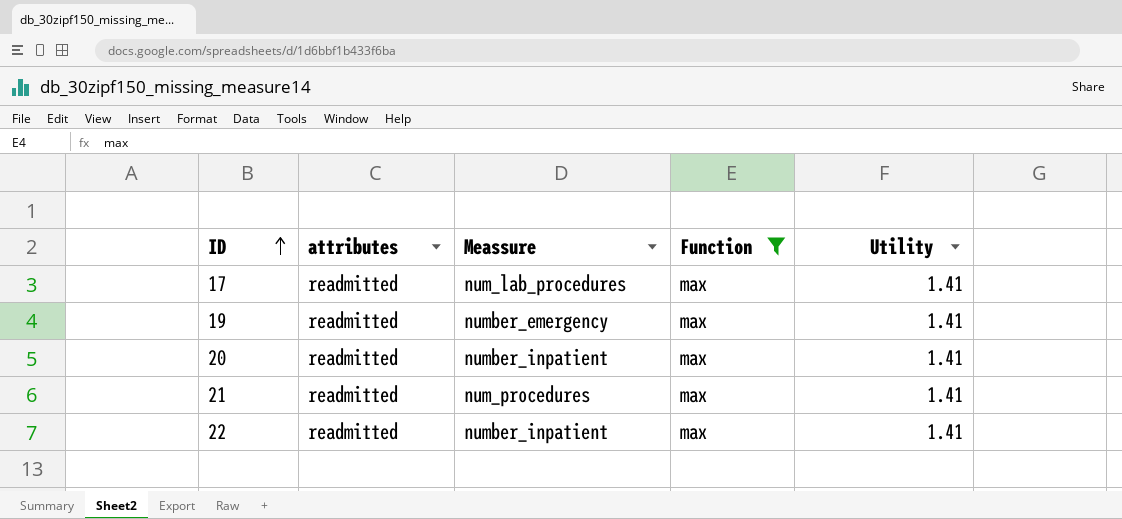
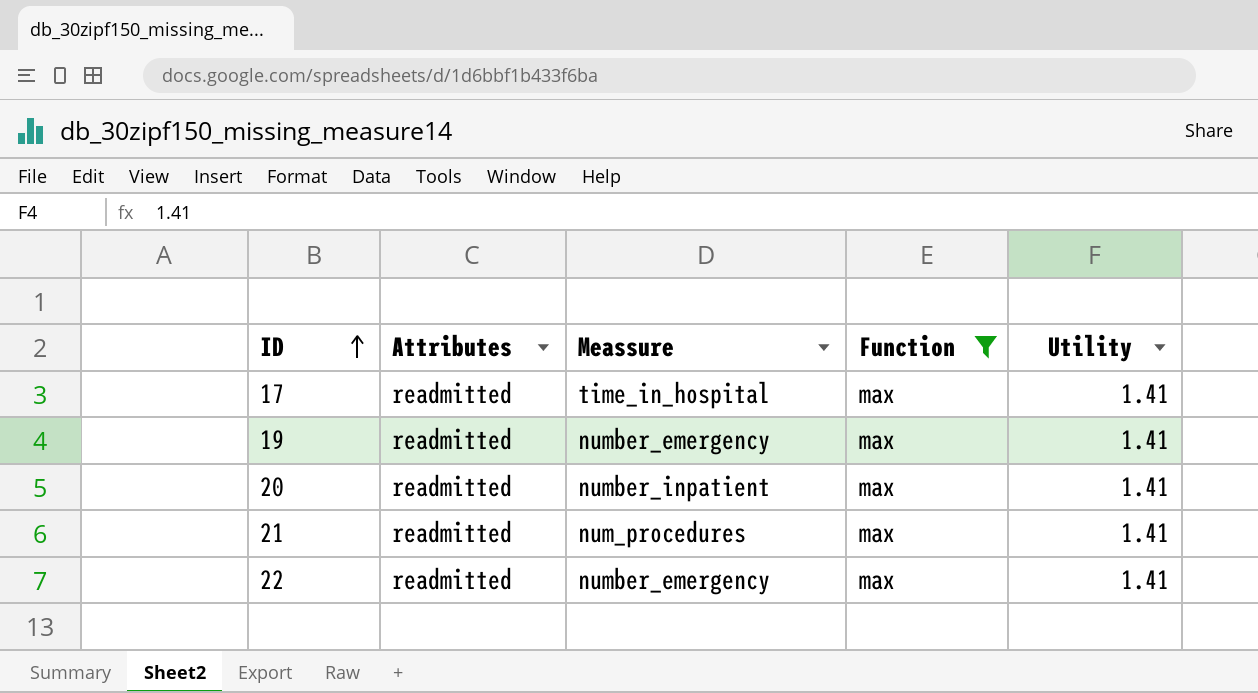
column name: attributes -> Attributes
17 | Meassure: num_lab_procedures -> time_in_hospital
22 | Meassure: number_inpatient -> number_emergency

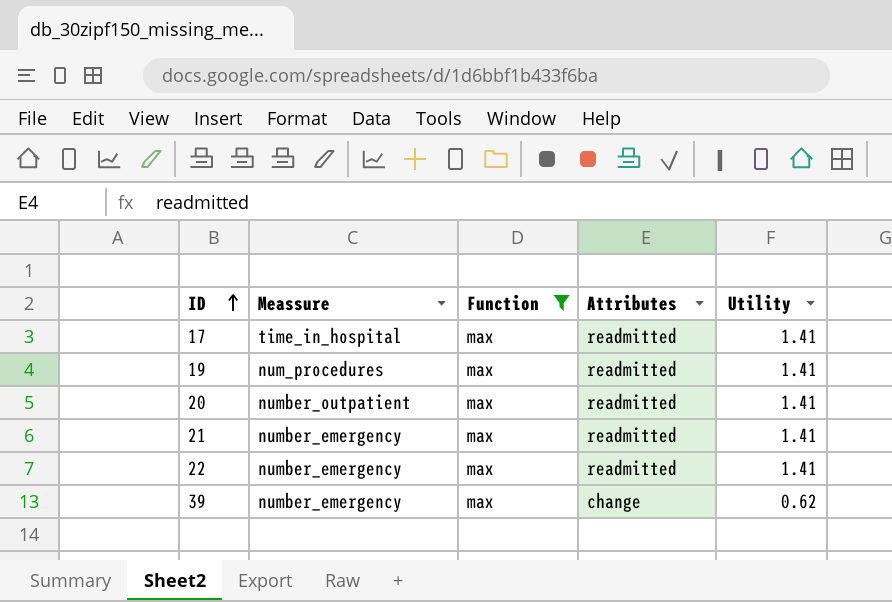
column Attributes | position: 2 -> 4
19 | Meassure: number_emergency -> num_procedures
20 | Meassure: number_inpatient -> number_outpatient
21 | Meassure: num_procedures -> number_emergency
row 39: none -> number_emergency | max | change | 0.62

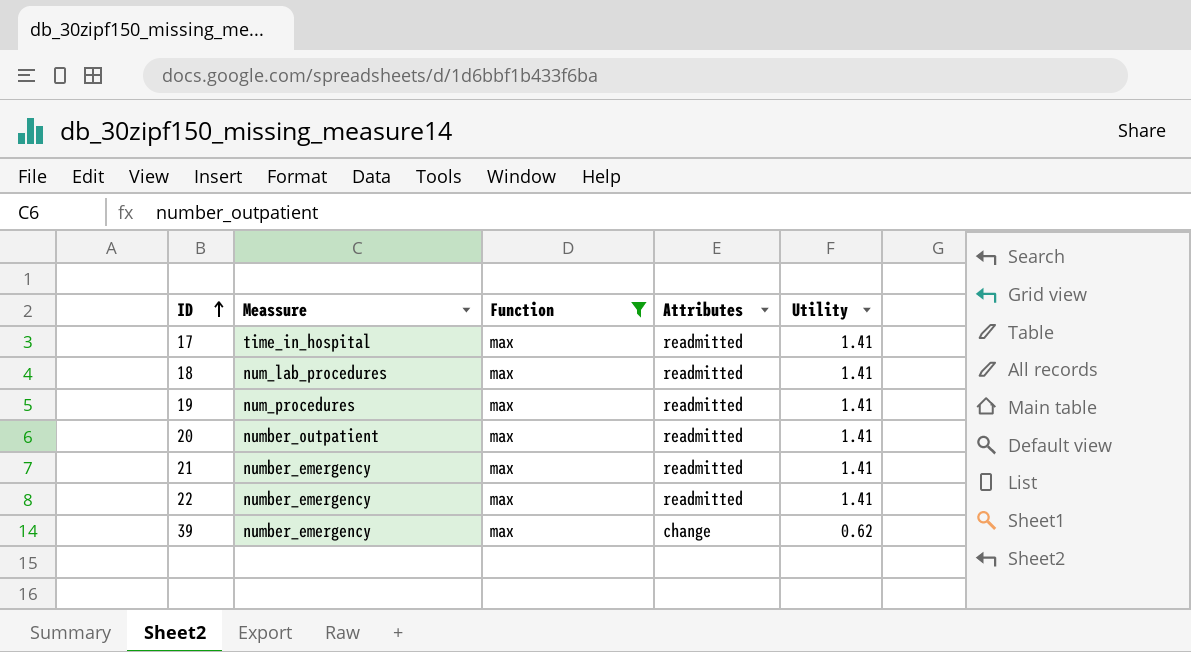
row 18: none -> num_lab_procedures | max | readmitted | 1.41

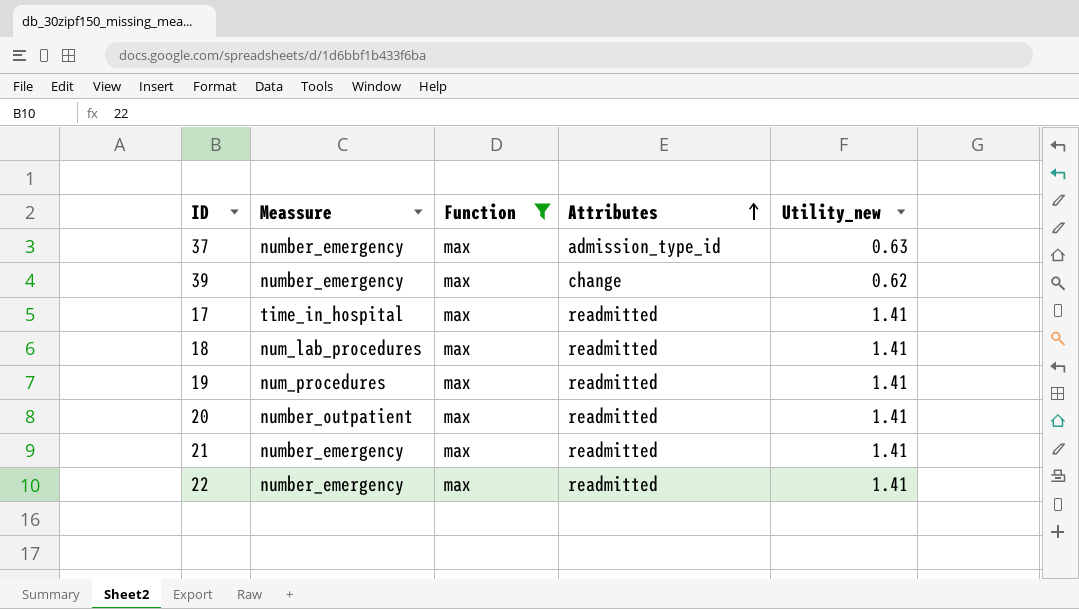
row order: ID ascending -> Attributes ascending
column name: Utility -> Utility_new
row 37: none -> number_emergency | max | admission_type_id | 0.63

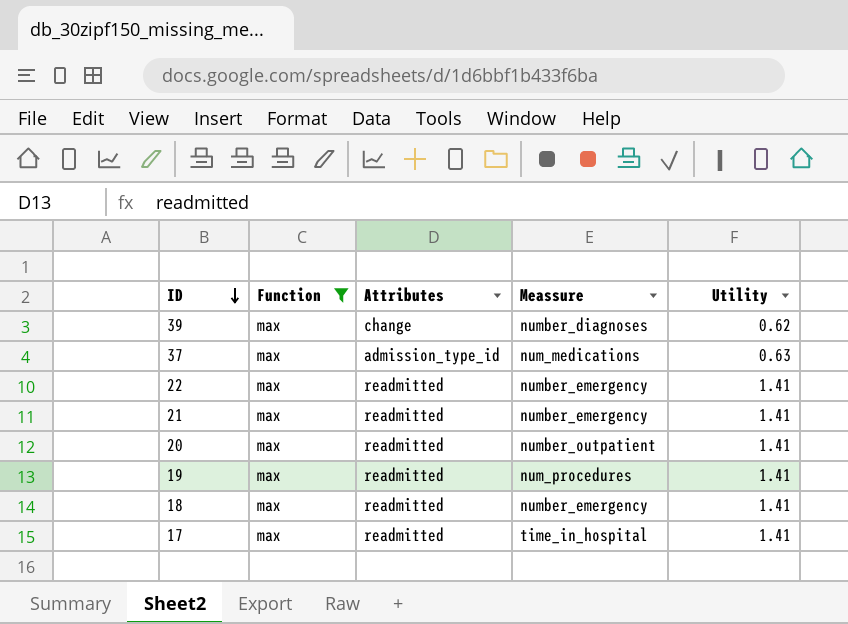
row order: Attributes ascending -> ID descending
column Meassure | position: 2 -> 4
column name: Utility_new -> Utility
39 | Meassure: number_emergency -> number_diagnoses
37 | Meassure: number_emergency -> num_medications
18 | Meassure: num_lab_procedures -> number_emergency

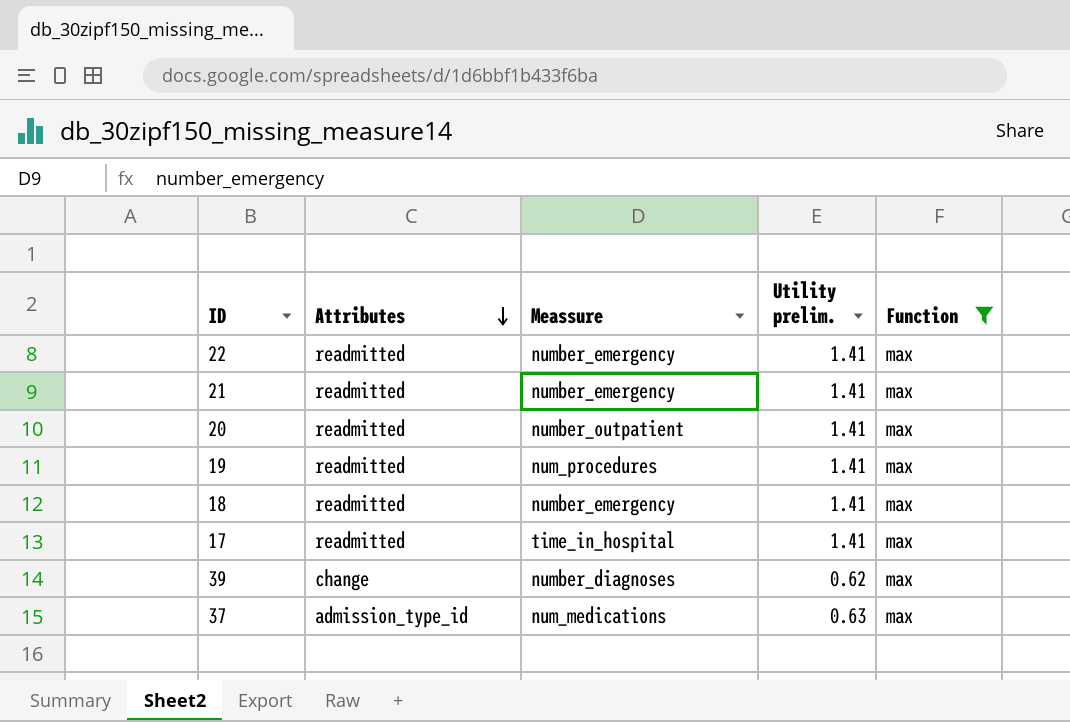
row order: ID descending -> Attributes descending
column name: Utility -> Utility prelim.
column Function | position: 2 -> 5

